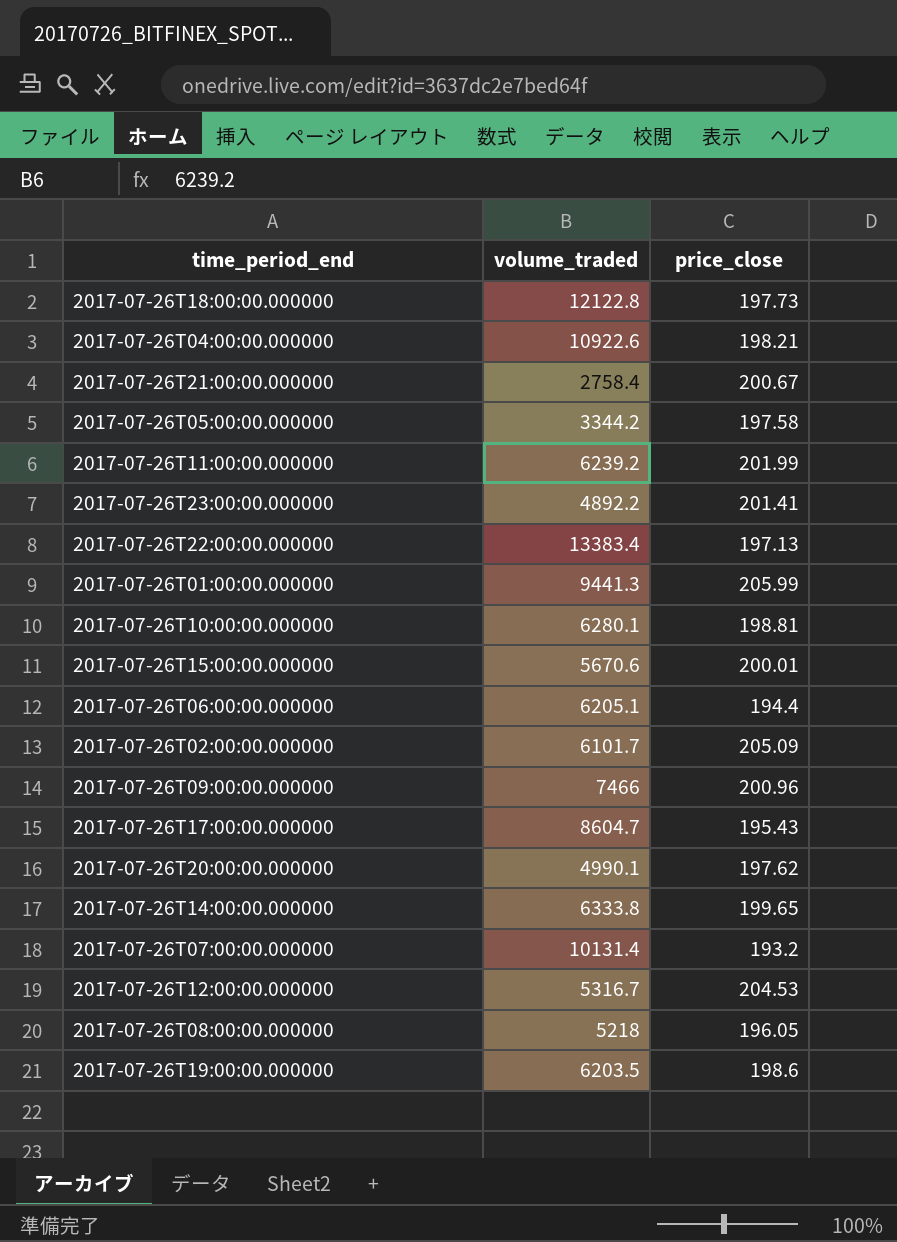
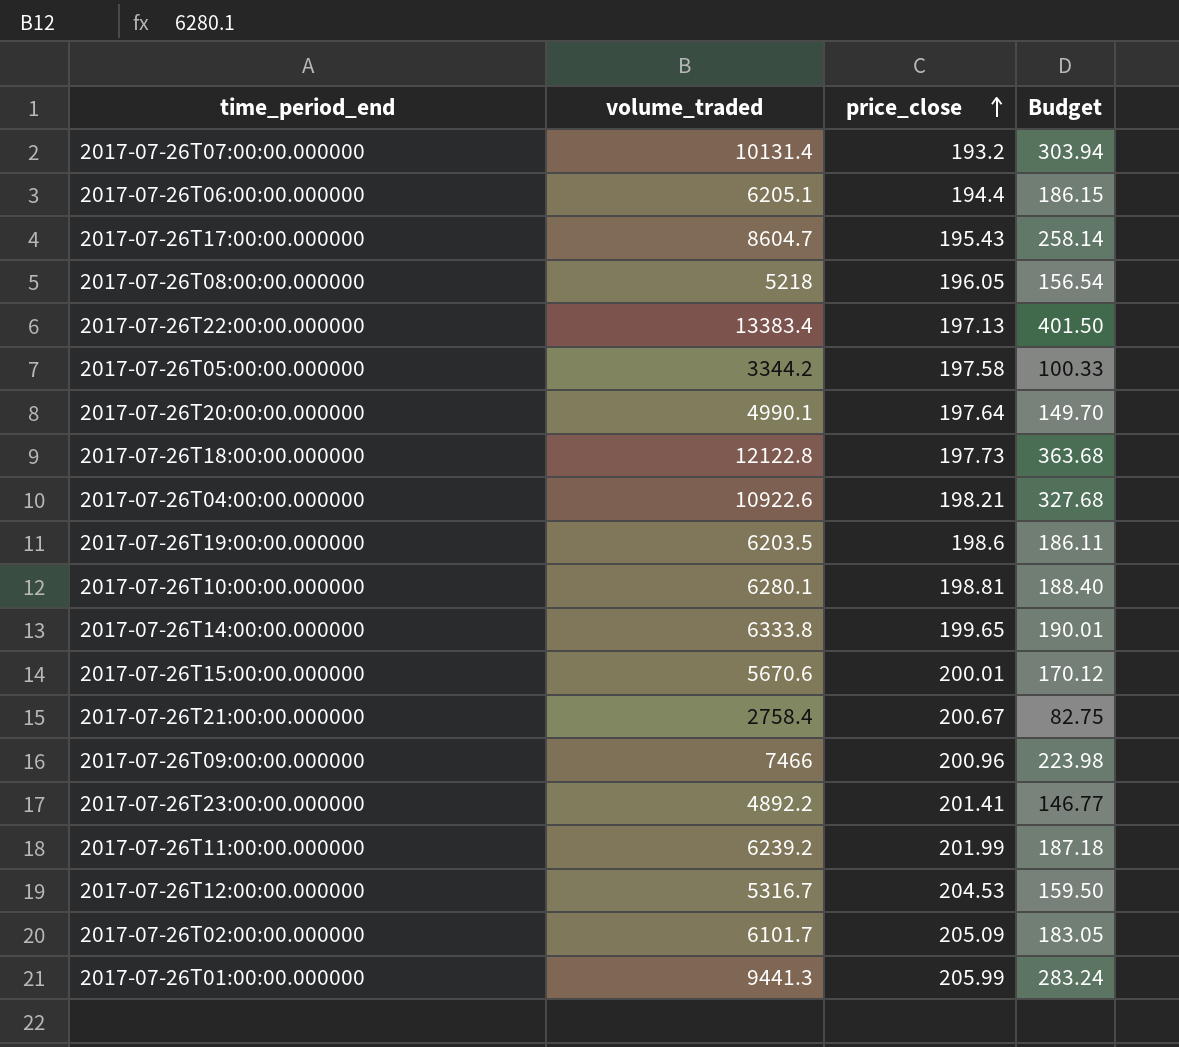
row order: none -> price_close ascending
column Budget | formula: none -> [volume_traded] * 0.03
2017-07-26T20:00:00.000000 | price_close: 197.62 -> 197.64

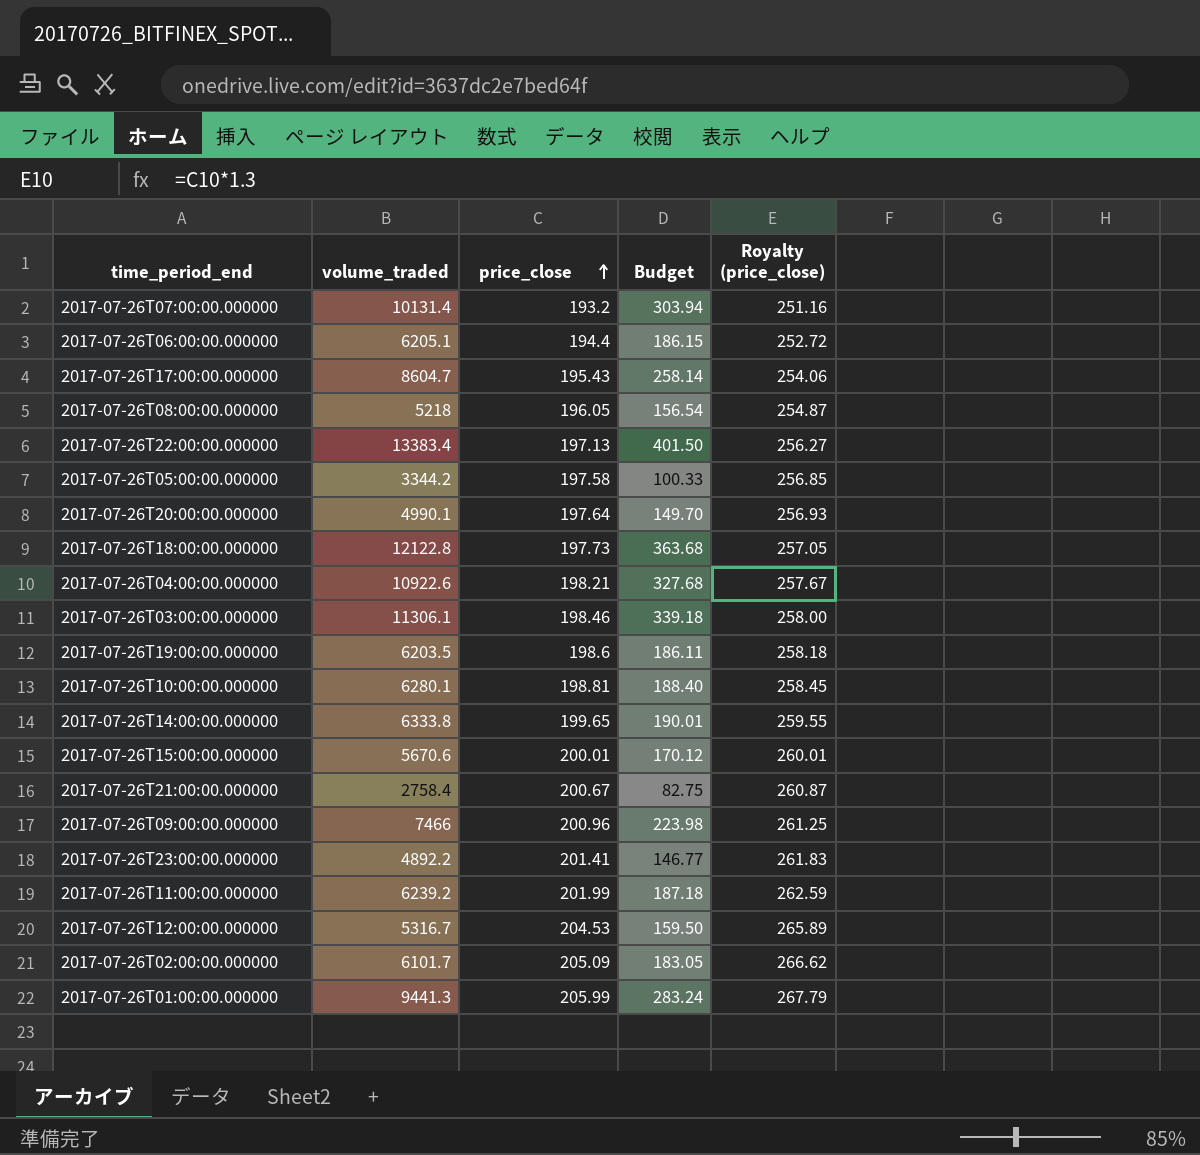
column Royalty (price_close) | formula: none -> [price_close] * 1.3
row 2017-07-26T03:00:00.000000: none -> 11306.1 | 198.46 | 339.18 | 258.00

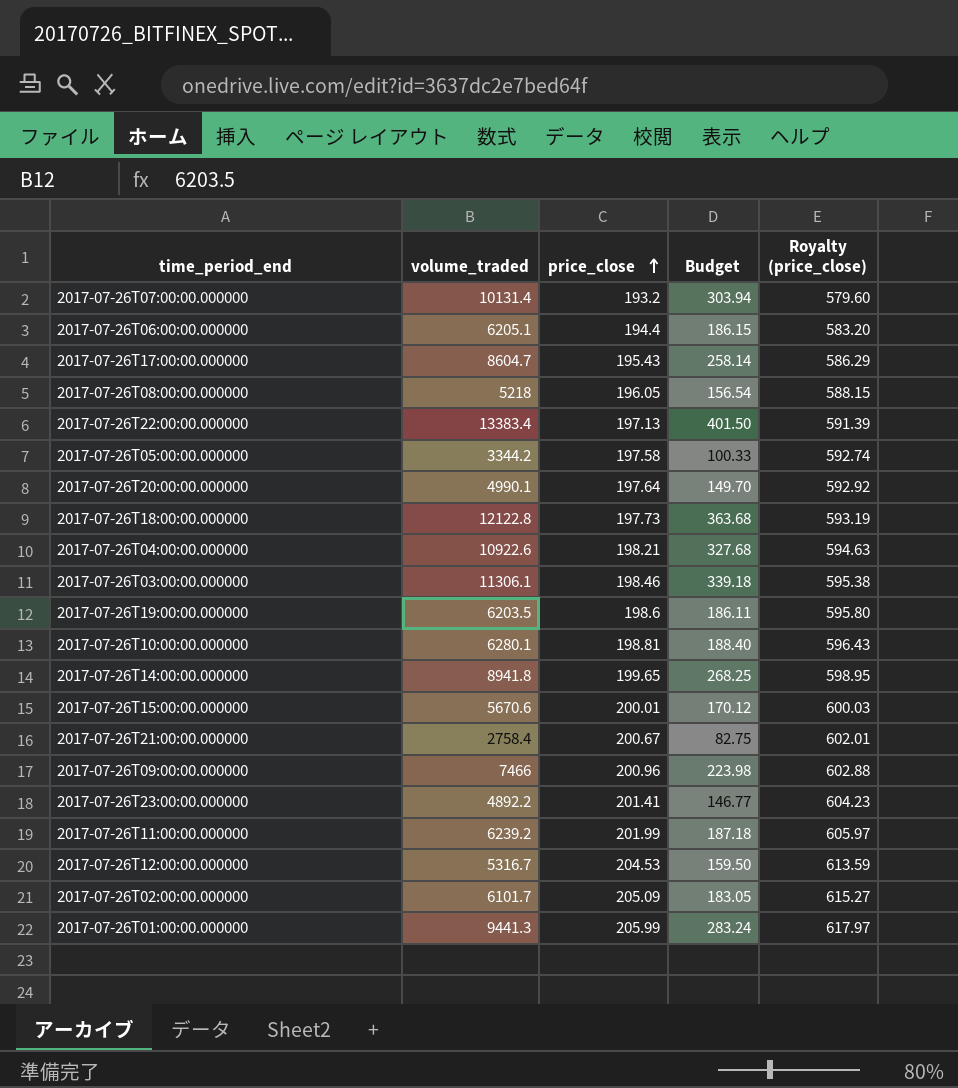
column Royalty (price_close) | formula: [price_close] * 1.3 -> [price_close] * 3
2017-07-26T14:00:00.000000 | volume_traded: 6333.8 -> 8941.8
2017-07-26T14:00:00.000000 | Budget: 190.01 -> 268.25

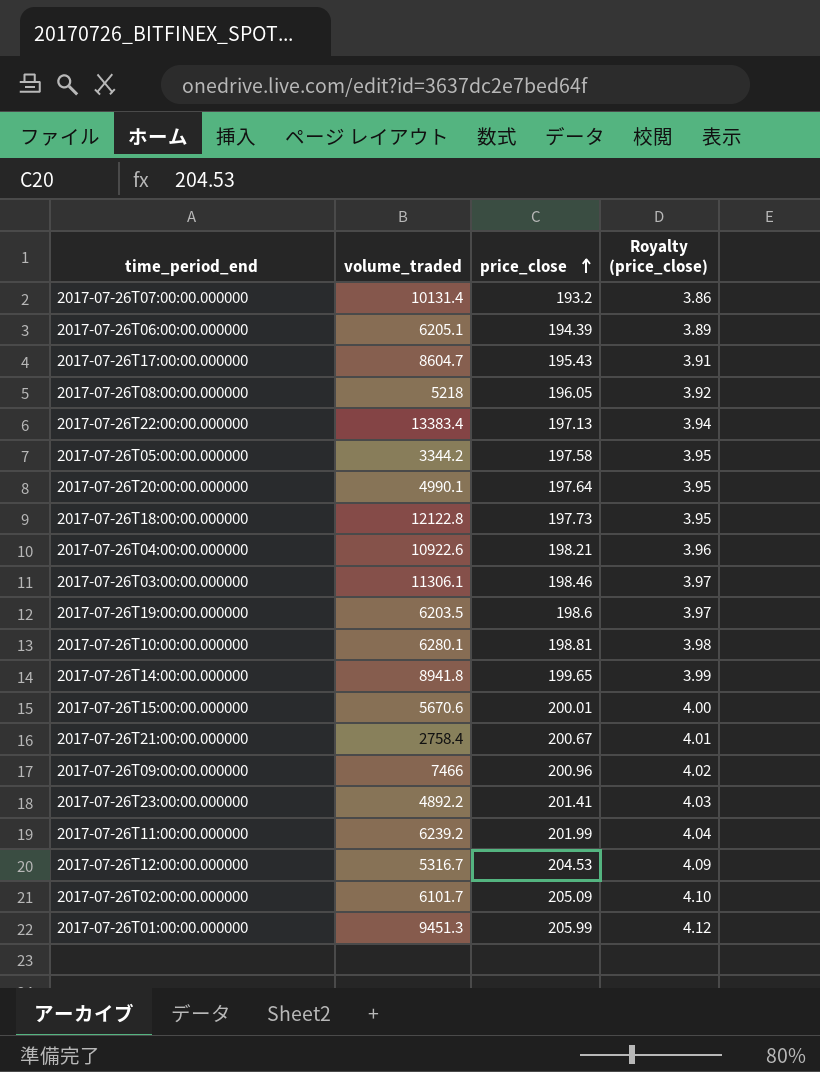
column Budget | formula: [volume_traded] * 0.03 -> none
column Royalty (price_close) | formula: [price_close] * 3 -> [price_close] * 0.02
2017-07-26T06:00:00.000000 | price_close: 194.4 -> 194.39
2017-07-26T01:00:00.000000 | volume_traded: 9441.3 -> 9451.3

